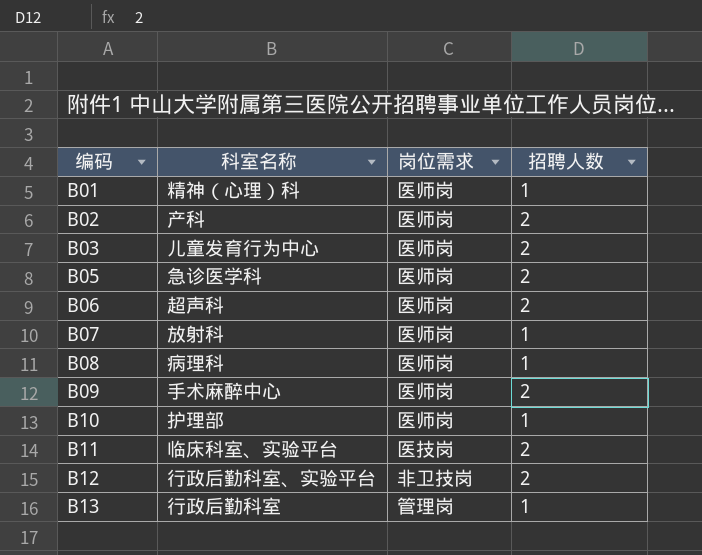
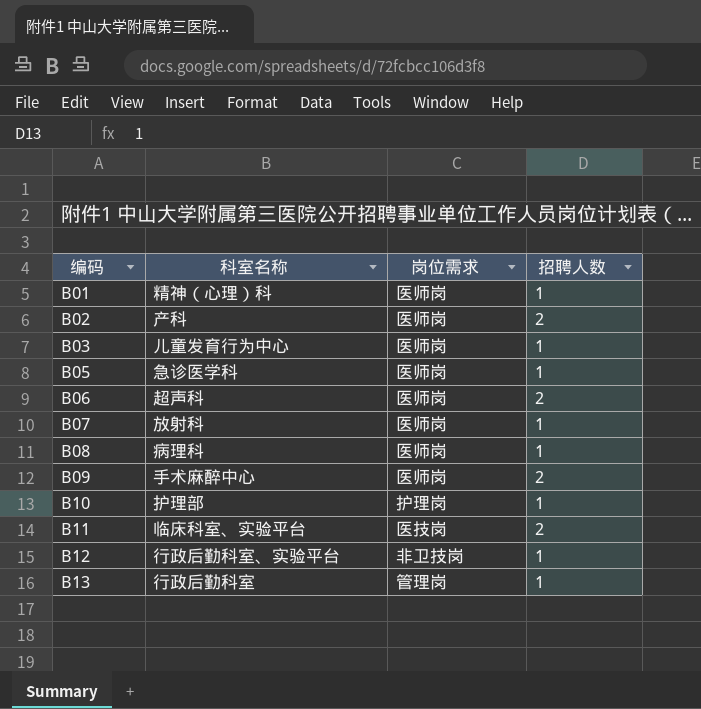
B03 | 招聘人数: 2 -> 1
B05 | 招聘人数: 2 -> 1
B10 | 岗位需求: 医师岗 -> 护理岗
B12 | 招聘人数: 2 -> 1

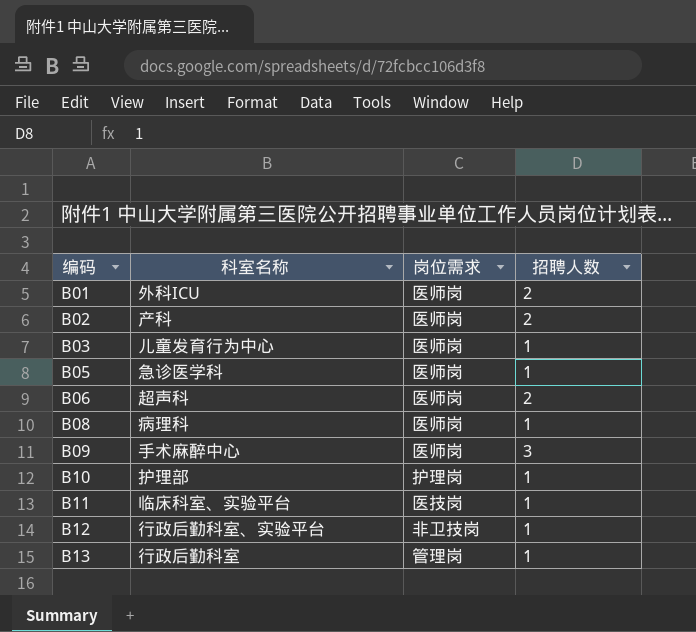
row B07: 放射科 | 医师岗 | 1 -> none
B01 | 科室名称: 精神（心理）科 -> 外科ICU
B01 | 招聘人数: 1 -> 2
B09 | 招聘人数: 2 -> 3
B11 | 招聘人数: 2 -> 1

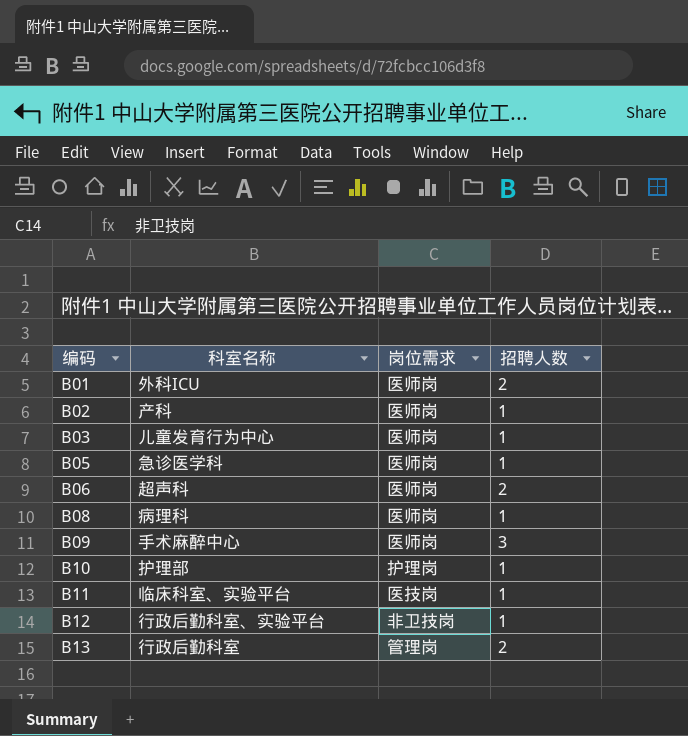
B02 | 招聘人数: 2 -> 1
B13 | 招聘人数: 1 -> 2

